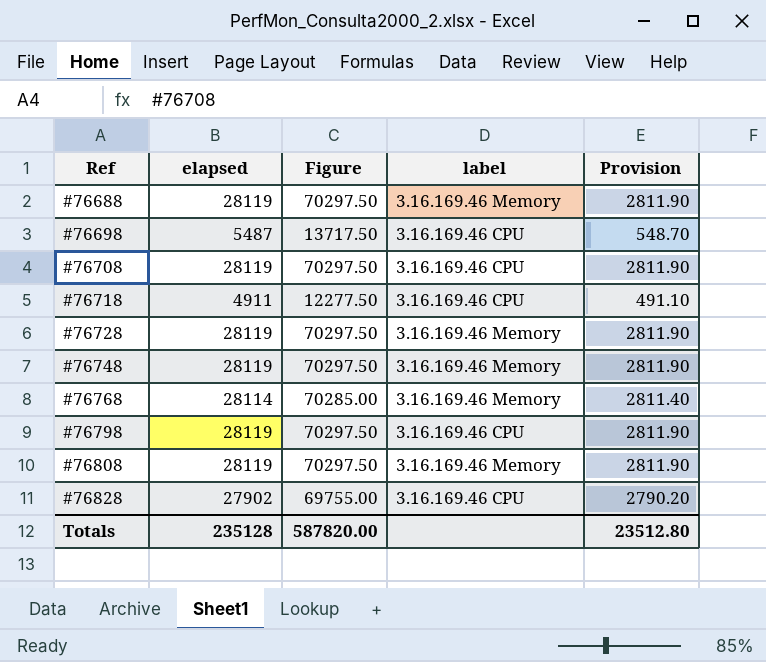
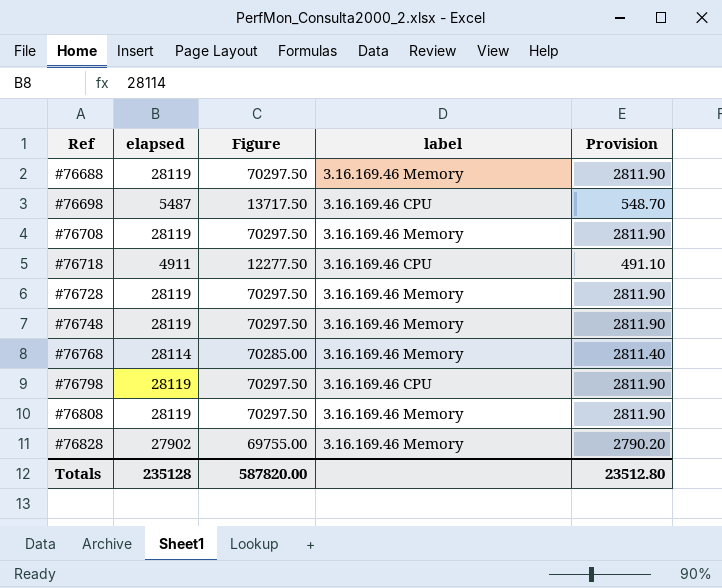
#76708 | label: 3.16.169.46 CPU -> 3.16.169.46 Memory
#76828 | label: 3.16.169.46 CPU -> 3.16.169.46 Memory

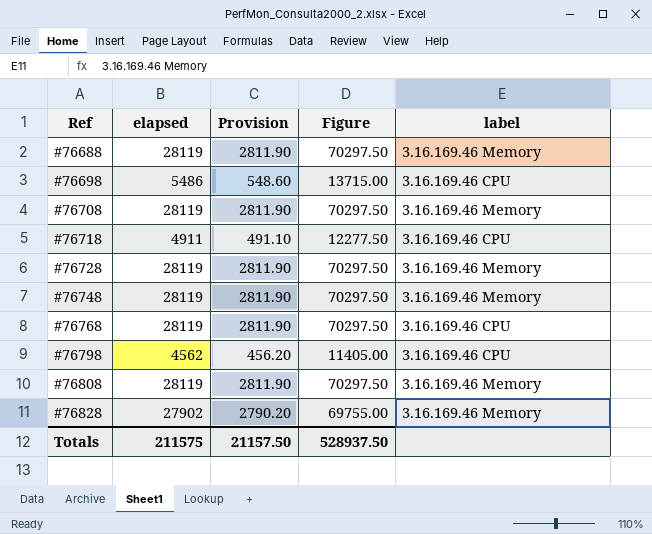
column Provision | position: 5 -> 3
#76698 | elapsed: 5487 -> 5486
#76698 | Provision: 548.70 -> 548.60
#76698 | Figure: 13717.50 -> 13715.00
#76768 | elapsed: 28114 -> 28119
#76768 | Provision: 2811.40 -> 2811.90
#76768 | Figure: 70285.00 -> 70297.50
#76768 | label: 3.16.169.46 Memory -> 3.16.169.46 CPU
#76798 | elapsed: 28119 -> 4562
#76798 | Provision: 2811.90 -> 456.20
#76798 | Figure: 70297.50 -> 11405.00
Totals | elapsed: 235128 -> 211575
Totals | Provision: 23512.80 -> 21157.50
Totals | Figure: 587820.00 -> 528937.50

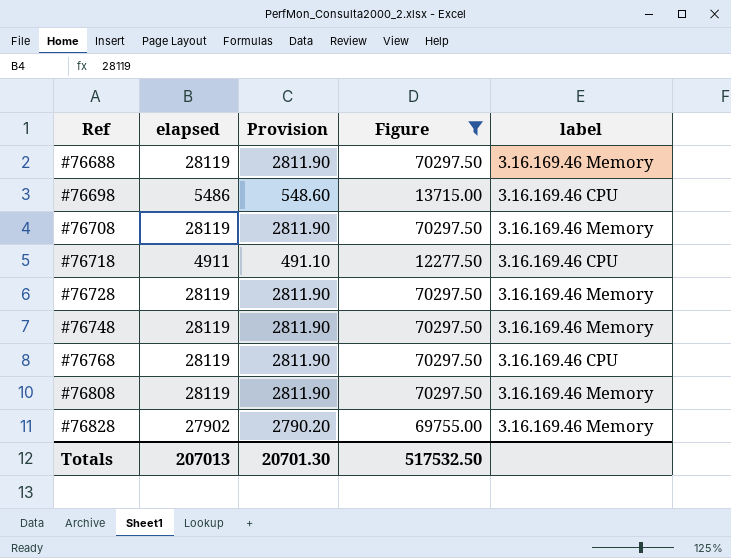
filter: none -> Figure != 11405.00
Totals | elapsed: 211575 -> 207013
Totals | Provision: 21157.50 -> 20701.30
Totals | Figure: 528937.50 -> 517532.50

